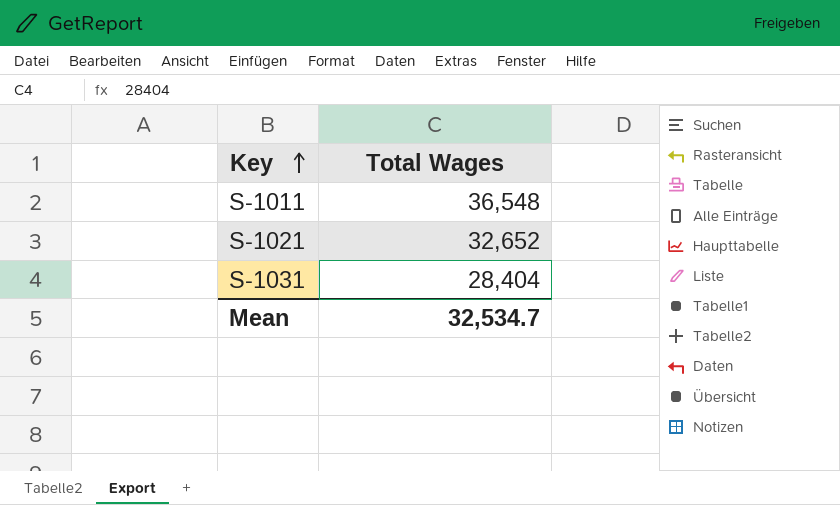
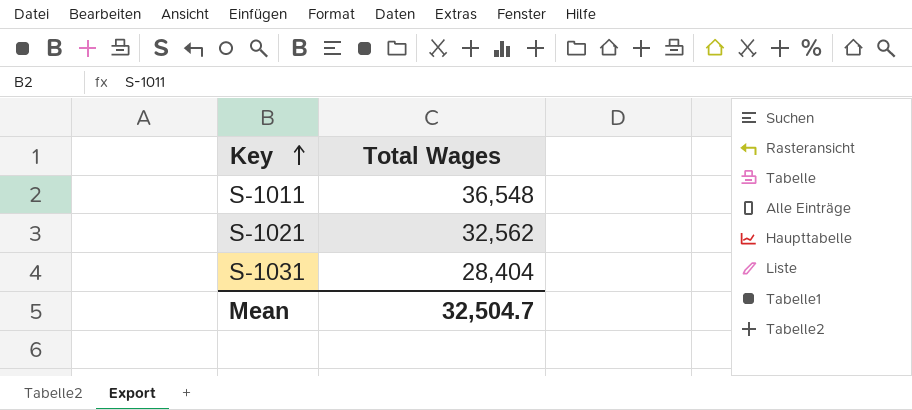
S-1021 | Total Wages: 32,652 -> 32,562
Mean | Total Wages: 32,534.7 -> 32,504.7

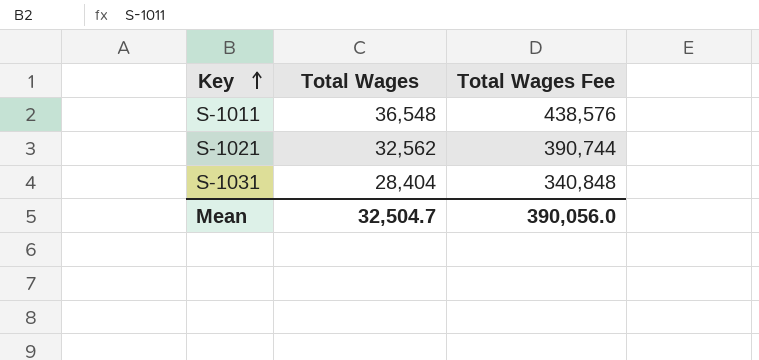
column Total Wages Fee | formula: none -> [Total Wages] * 12

